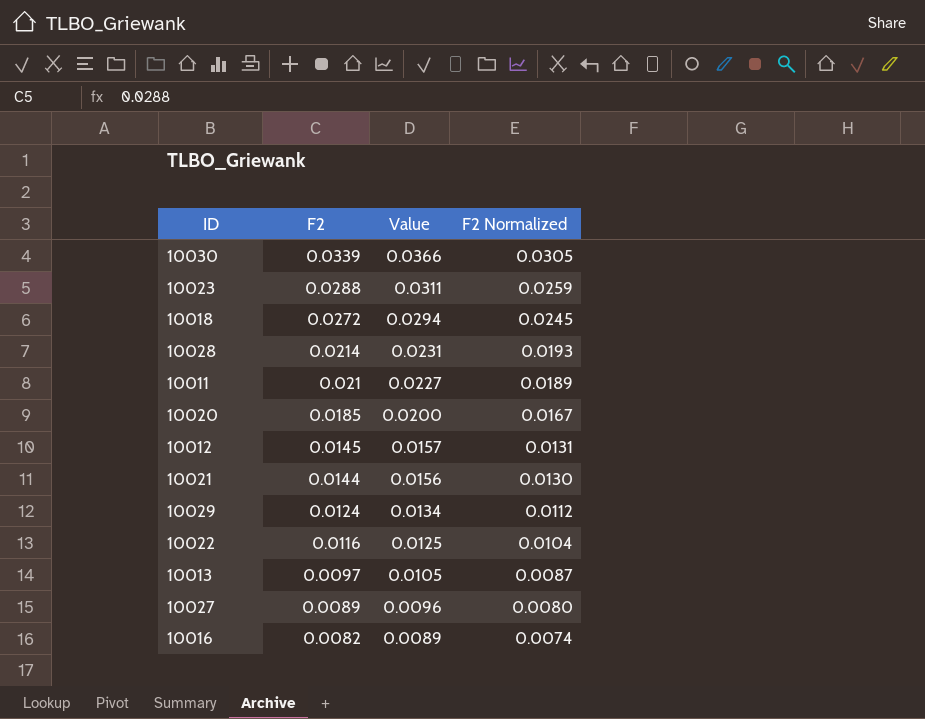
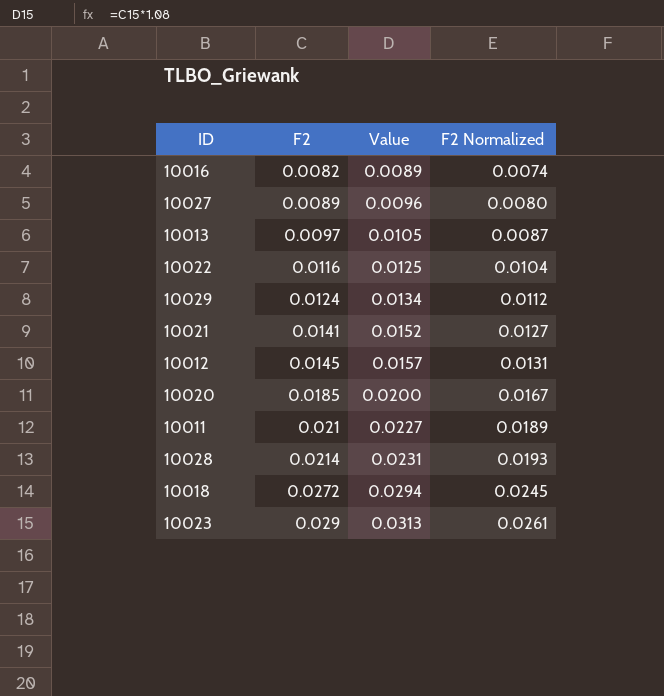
row order: F2 descending -> F2 ascending
row 10030: 0.0339 | 0.0366 | 0.0305 -> none
10021 | F2: 0.0144 -> 0.0141
10021 | Value: 0.0156 -> 0.0152
10021 | F2 Normalized: 0.0130 -> 0.0127
10023 | F2: 0.0288 -> 0.029
10023 | Value: 0.0311 -> 0.0313
10023 | F2 Normalized: 0.0259 -> 0.0261

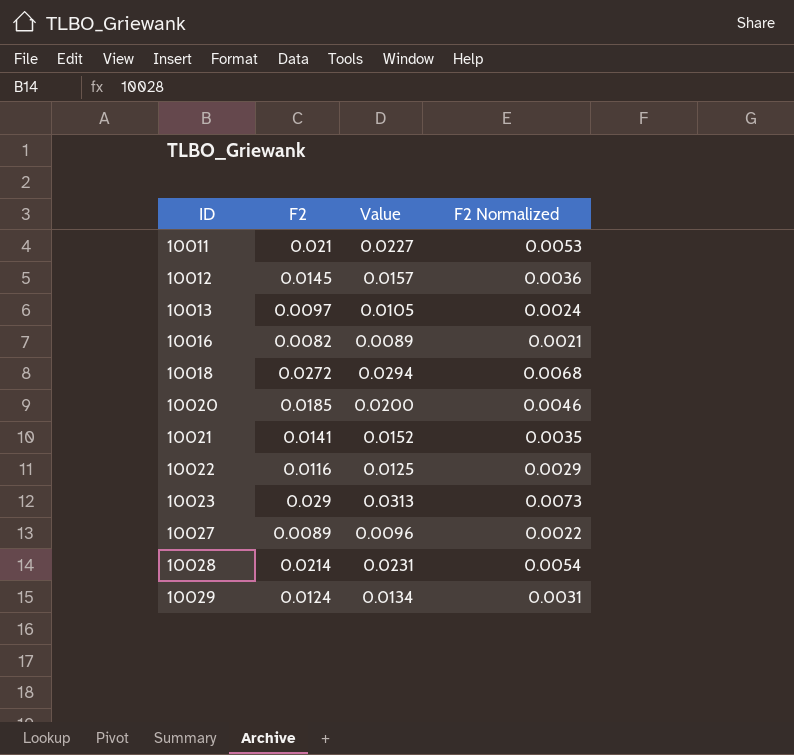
row order: F2 ascending -> ID ascending
column F2 Normalized | formula: [F2] * 0.9 -> [F2] * 0.25

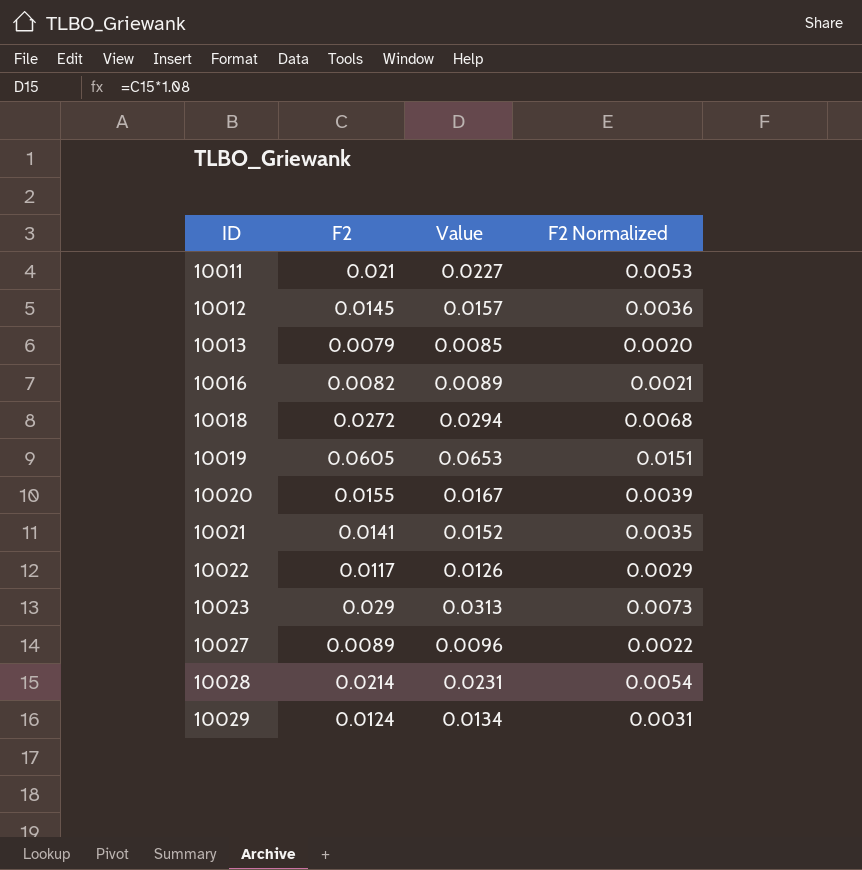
10013 | F2: 0.0097 -> 0.0079
10013 | Value: 0.0105 -> 0.0085
10013 | F2 Normalized: 0.0024 -> 0.0020
row 10019: none -> 0.0605 | 0.0653 | 0.0151
10020 | F2: 0.0185 -> 0.0155
10020 | Value: 0.0200 -> 0.0167
10020 | F2 Normalized: 0.0046 -> 0.0039
10022 | F2: 0.0116 -> 0.0117
10022 | Value: 0.0125 -> 0.0126

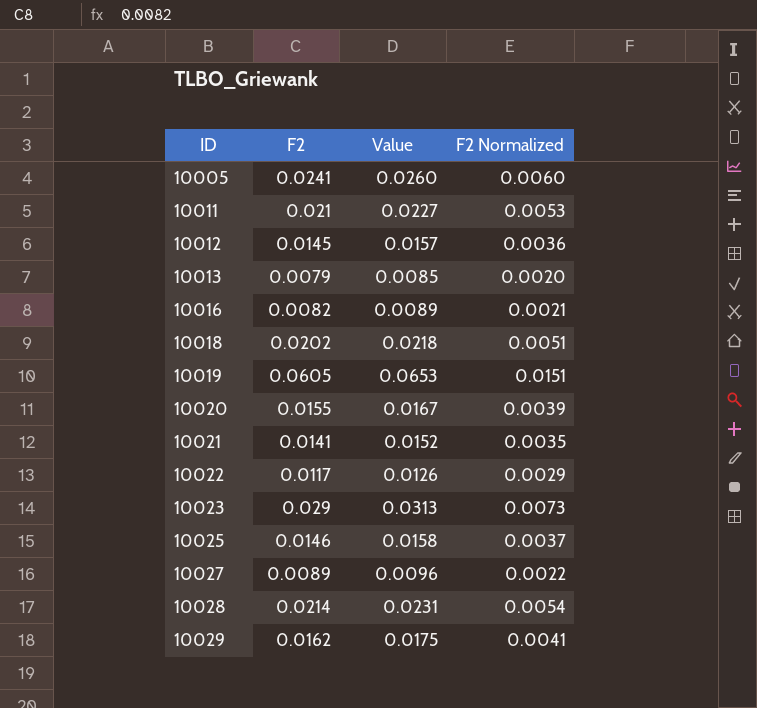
row 10005: none -> 0.0241 | 0.0260 | 0.0060
10018 | F2: 0.0272 -> 0.0202
10018 | Value: 0.0294 -> 0.0218
10018 | F2 Normalized: 0.0068 -> 0.0051
row 10025: none -> 0.0146 | 0.0158 | 0.0037
10029 | F2: 0.0124 -> 0.0162
10029 | Value: 0.0134 -> 0.0175
10029 | F2 Normalized: 0.0031 -> 0.0041

